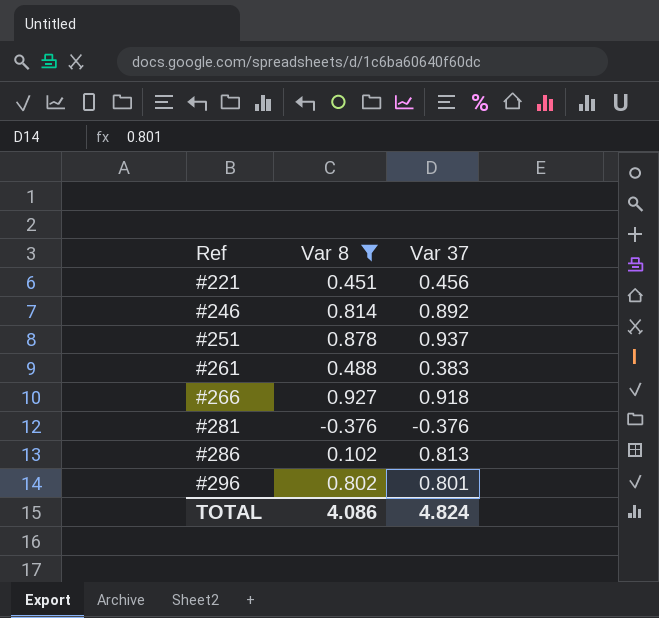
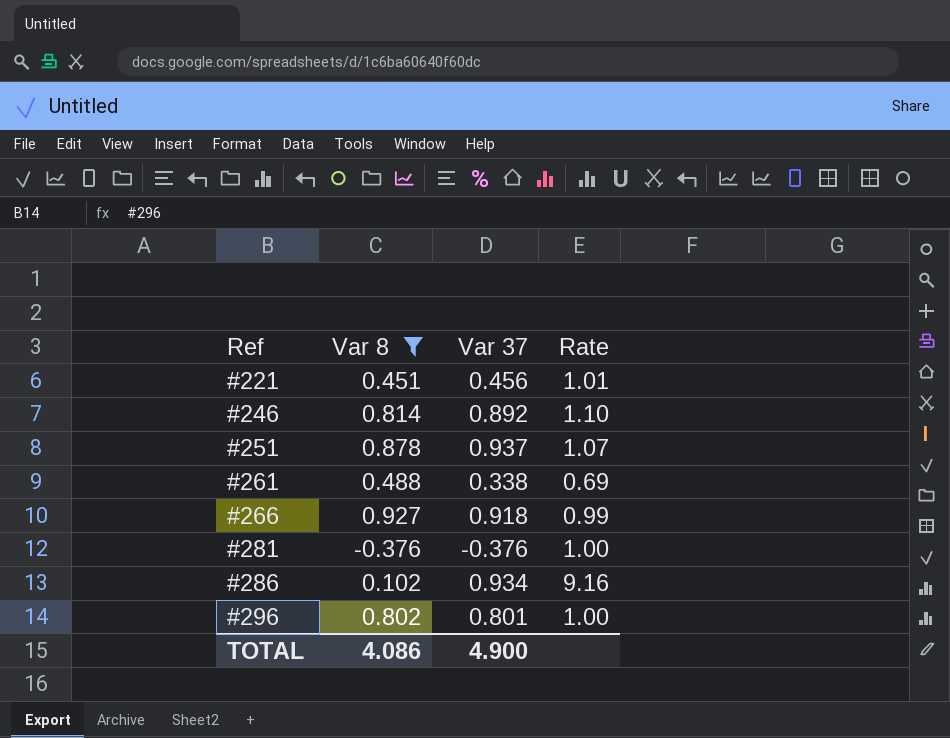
column Rate | formula: none -> [Var 37] / [Var 8]
#261 | Var 37: 0.383 -> 0.338
#286 | Var 37: 0.813 -> 0.934
TOTAL | Var 37: 4.824 -> 4.900

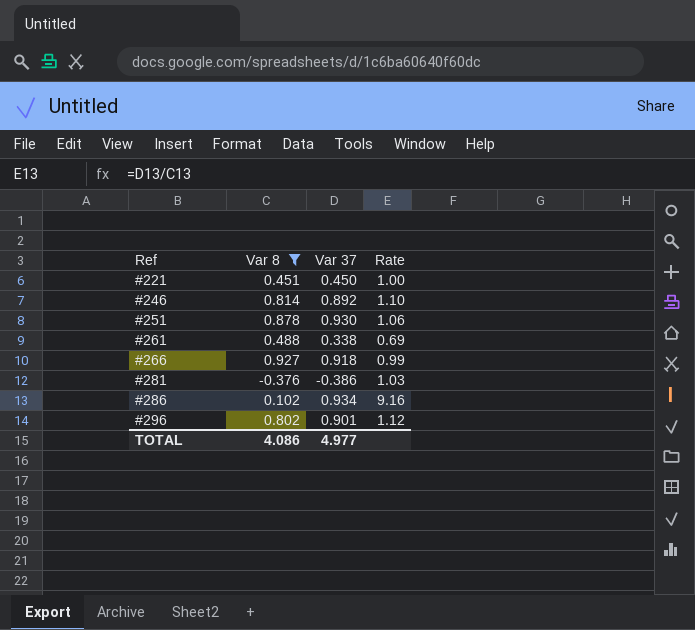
#221 | Var 37: 0.456 -> 0.450
#221 | Rate: 1.01 -> 1.00
#251 | Var 37: 0.937 -> 0.930
#251 | Rate: 1.07 -> 1.06
#281 | Var 37: -0.376 -> -0.386
#281 | Rate: 1.00 -> 1.03
#296 | Var 37: 0.801 -> 0.901
#296 | Rate: 1.00 -> 1.12
TOTAL | Var 37: 4.900 -> 4.977

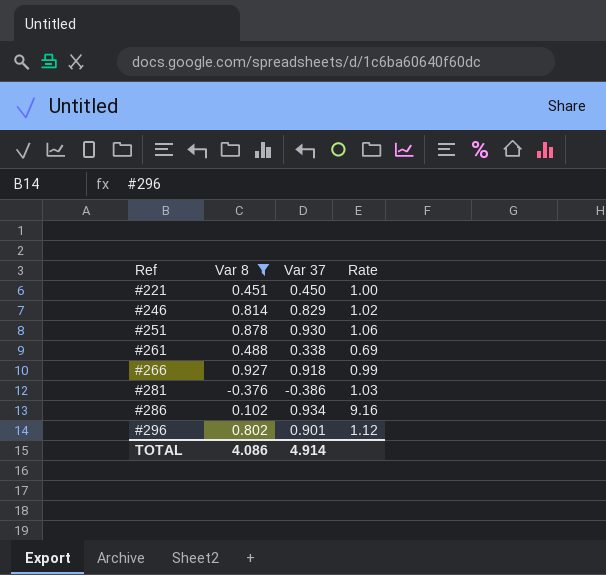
#246 | Var 37: 0.892 -> 0.829
#246 | Rate: 1.10 -> 1.02
TOTAL | Var 37: 4.977 -> 4.914

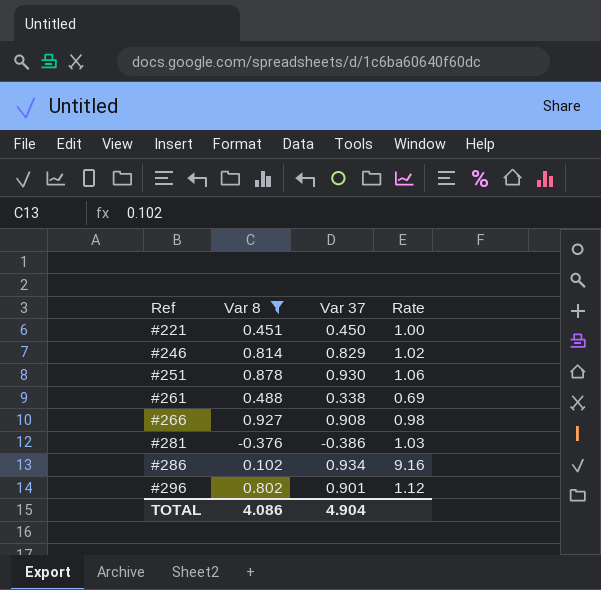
#266 | Var 37: 0.918 -> 0.908
#266 | Rate: 0.99 -> 0.98
TOTAL | Var 37: 4.914 -> 4.904

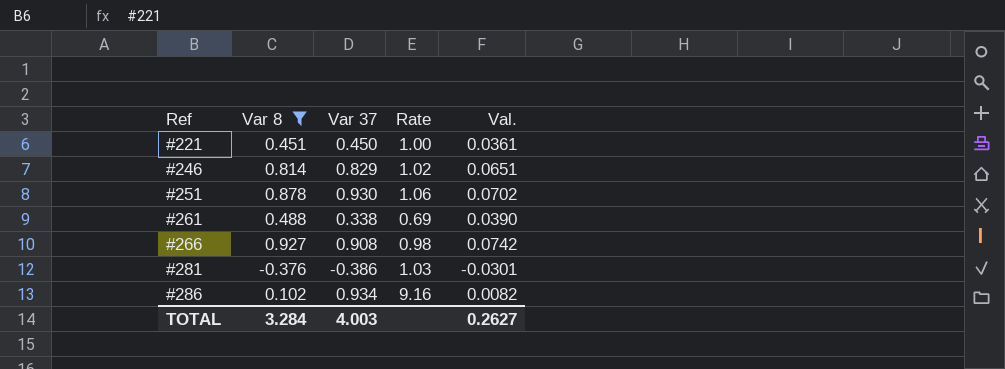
column Val. | formula: none -> [Var 8] * 0.08
row #296: 0.802 | 0.901 | 1.12 -> none
TOTAL | Var 8: 4.086 -> 3.284
TOTAL | Var 37: 4.904 -> 4.003

